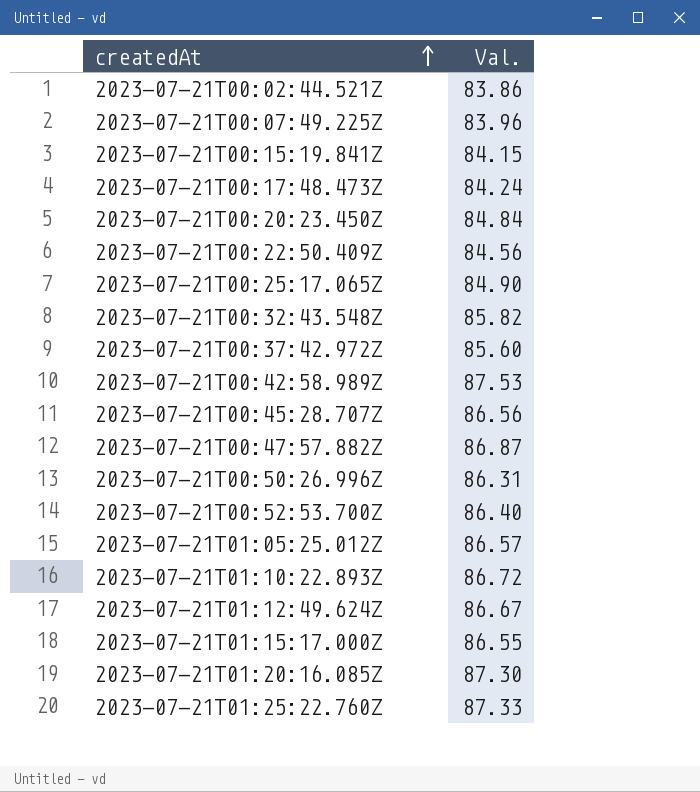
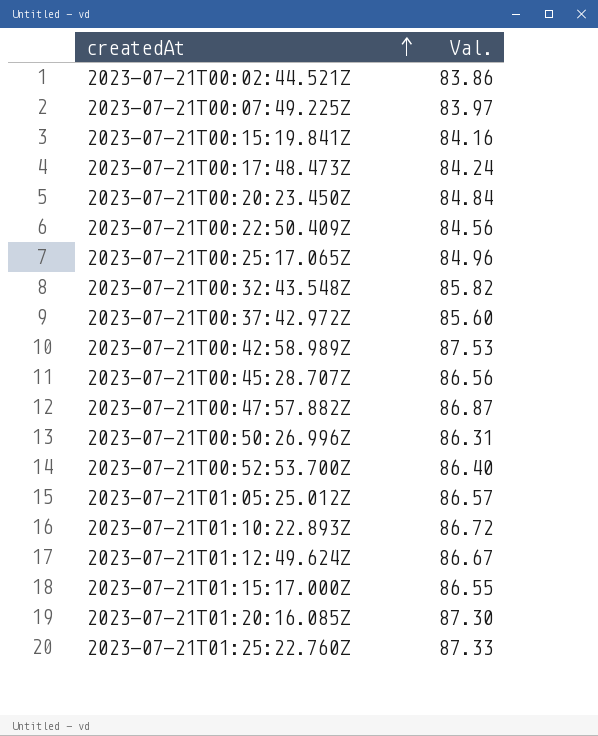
2023-07-21T00:07:49.225Z | Val.: 83.96 -> 83.97
2023-07-21T00:15:19.841Z | Val.: 84.15 -> 84.16
2023-07-21T00:25:17.065Z | Val.: 84.90 -> 84.96

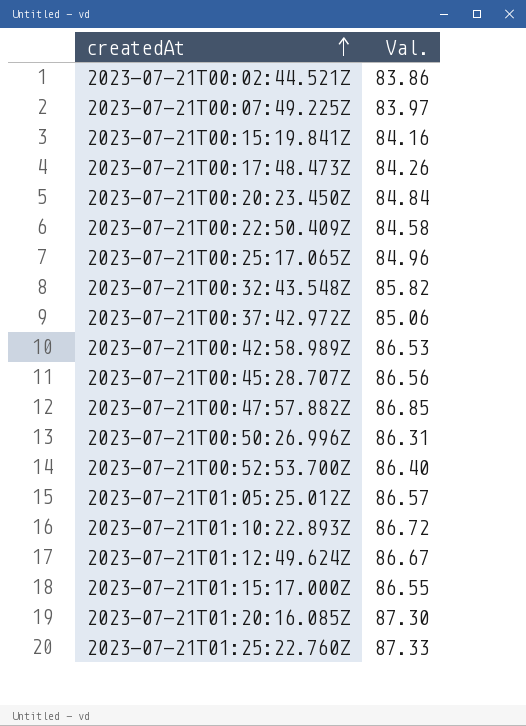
2023-07-21T00:17:48.473Z | Val.: 84.24 -> 84.26
2023-07-21T00:22:50.409Z | Val.: 84.56 -> 84.58
2023-07-21T00:37:42.972Z | Val.: 85.60 -> 85.06
2023-07-21T00:42:58.989Z | Val.: 87.53 -> 86.53
2023-07-21T00:47:57.882Z | Val.: 86.87 -> 86.85

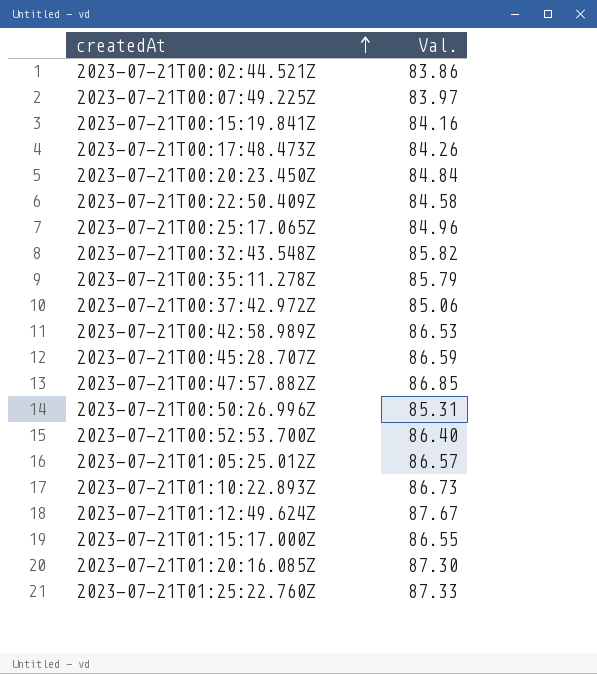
row 2023-07-21T00:35:11.278Z: none -> 85.79
2023-07-21T00:45:28.707Z | Val.: 86.56 -> 86.59
2023-07-21T00:50:26.996Z | Val.: 86.31 -> 85.31
2023-07-21T01:10:22.893Z | Val.: 86.72 -> 86.73
2023-07-21T01:12:49.624Z | Val.: 86.67 -> 87.67

